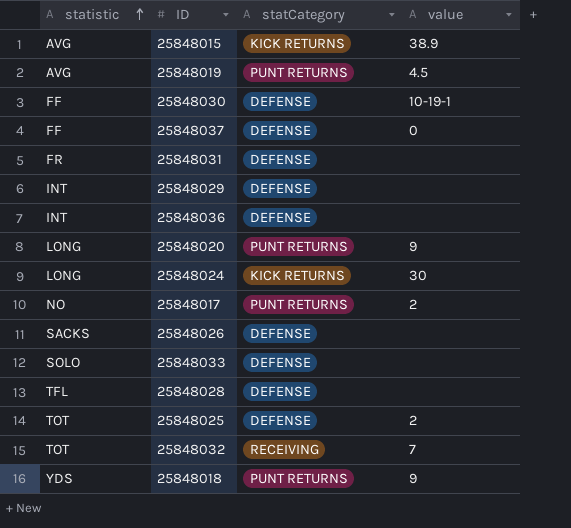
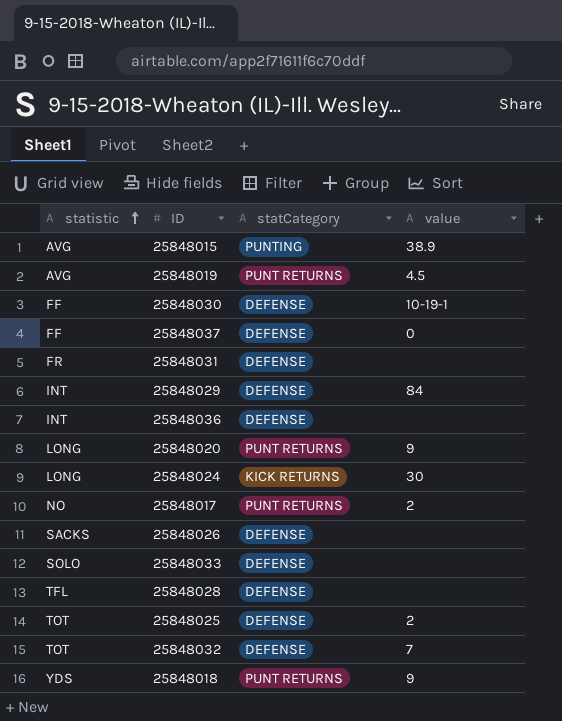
25848015 | statCategory: KICK RETURNS -> PUNTING
25848029 | value: none -> 84
25848032 | statCategory: RECEIVING -> DEFENSE

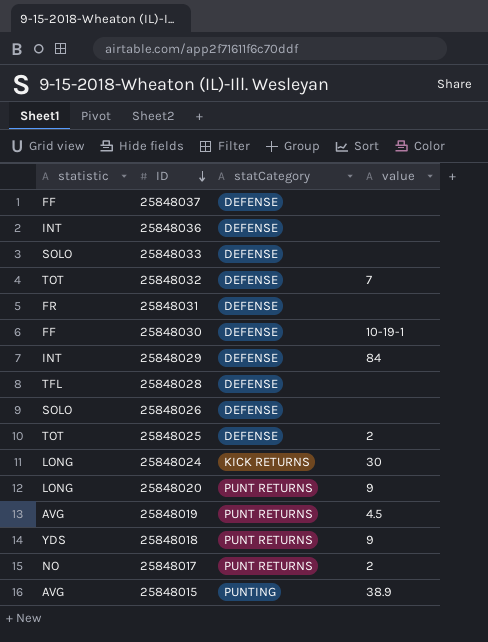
row order: statistic ascending -> ID descending
25848037 | value: 0 -> none
25848026 | statistic: SACKS -> SOLO

